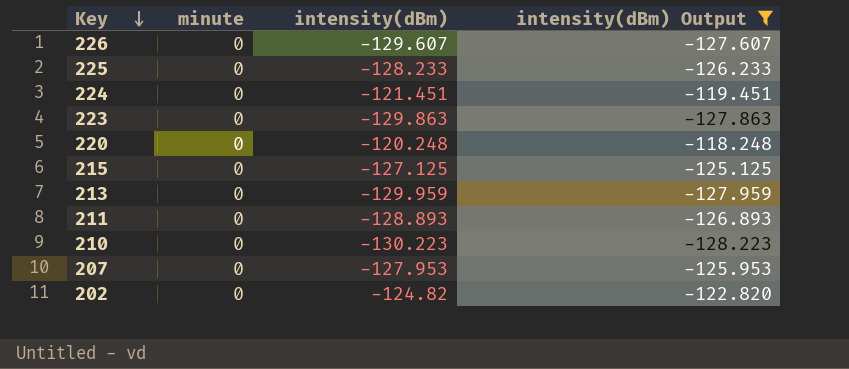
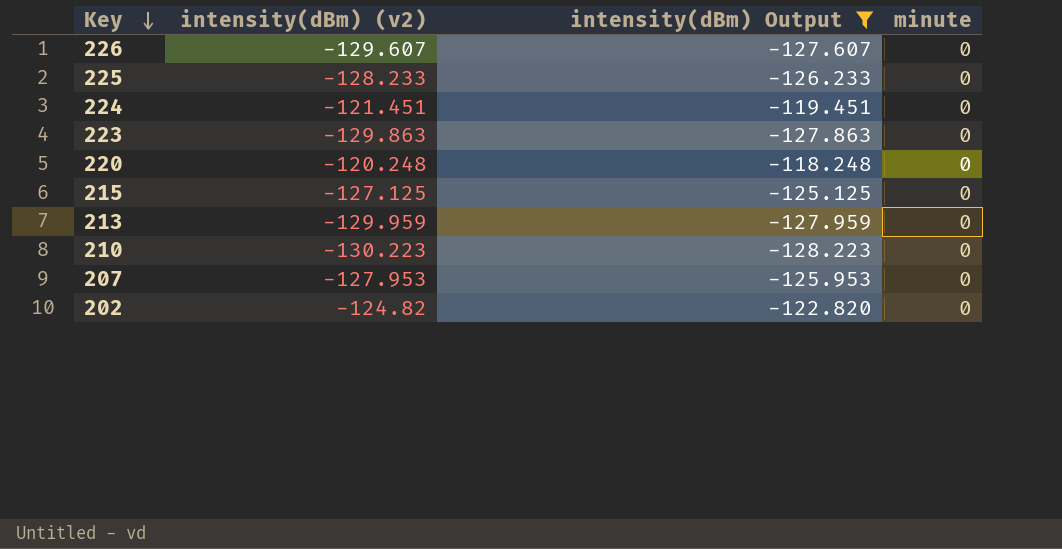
column name: intensity(dBm) -> intensity(dBm) (v2)
column minute | position: 2 -> 4
row 211: 0 | -128.893 | -126.893 -> none

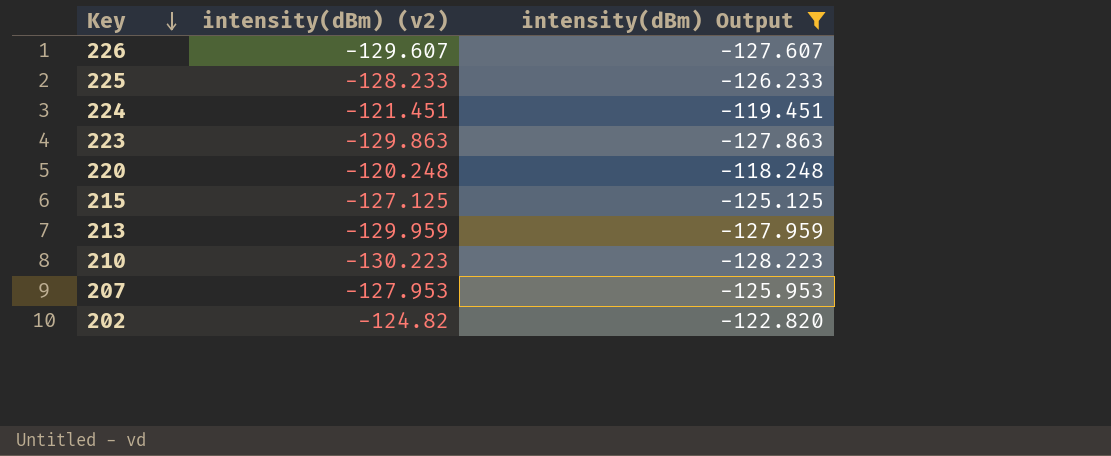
column minute | position: 4 -> none

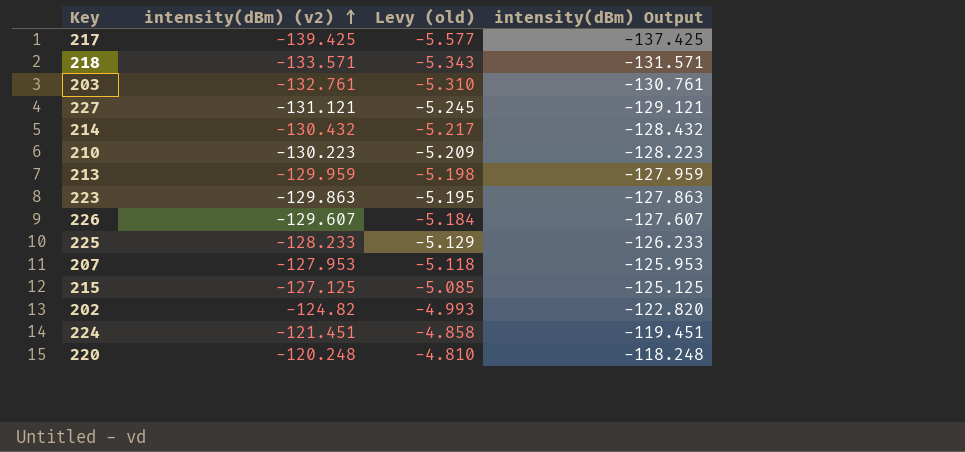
filter: intensity(dBm) Output >= -128.223 -> none
row order: Key descending -> intensity(dBm) (v2) ascending
column Levy (old) | formula: none -> [intensity(dBm) (v2)] * 0.04

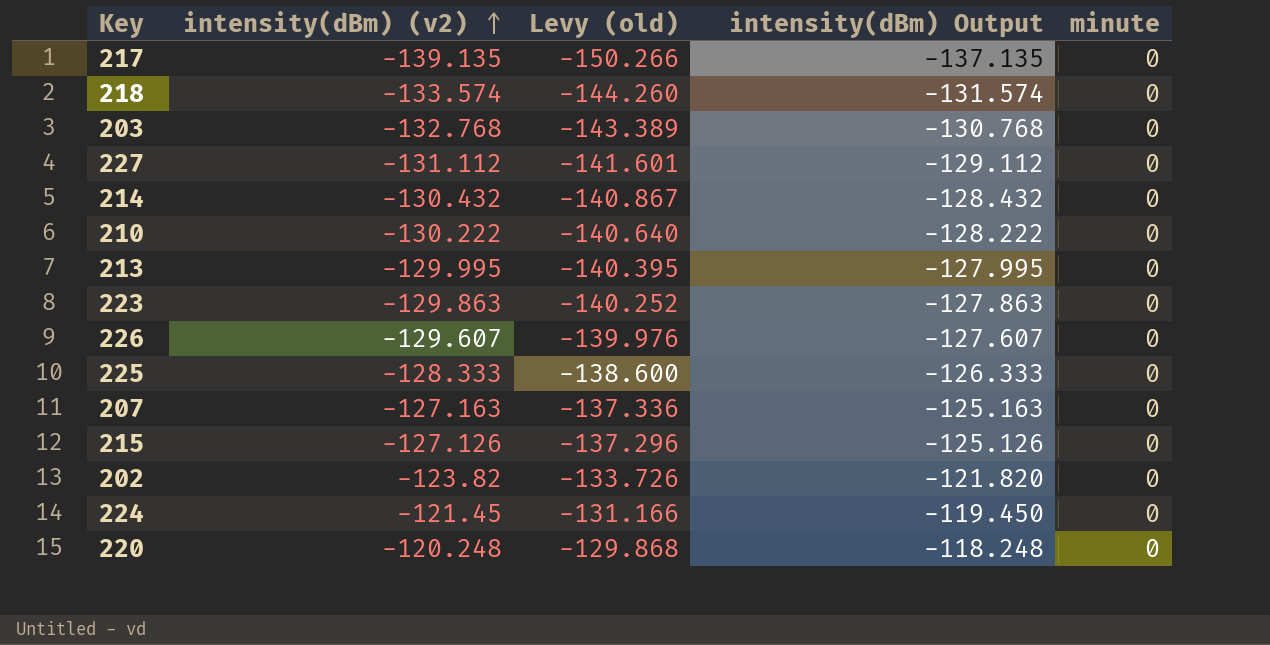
column Levy (old) | formula: [intensity(dBm) (v2)] * 0.04 -> [intensity(dBm) (v2)] * 1.08
column minute | position: none -> 5
217 | intensity(dBm) (v2): -139.425 -> -139.135
217 | intensity(dBm) Output: -137.425 -> -137.135
218 | intensity(dBm) (v2): -133.571 -> -133.574
218 | intensity(dBm) Output: -131.571 -> -131.574
203 | intensity(dBm) (v2): -132.761 -> -132.768
203 | intensity(dBm) Output: -130.761 -> -130.768
227 | intensity(dBm) (v2): -131.121 -> -131.112
227 | intensity(dBm) Output: -129.121 -> -129.112
210 | intensity(dBm) (v2): -130.223 -> -130.222
210 | intensity(dBm) Output: -128.223 -> -128.222
213 | intensity(dBm) (v2): -129.959 -> -129.995
213 | intensity(dBm) Output: -127.959 -> -127.995
225 | intensity(dBm) (v2): -128.233 -> -128.333
225 | intensity(dBm) Output: -126.233 -> -126.333
207 | intensity(dBm) (v2): -127.953 -> -127.163
207 | intensity(dBm) Output: -125.953 -> -125.163
215 | intensity(dBm) (v2): -127.125 -> -127.126
215 | intensity(dBm) Output: -125.125 -> -125.126
202 | intensity(dBm) (v2): -124.82 -> -123.82
202 | intensity(dBm) Output: -122.820 -> -121.820
224 | intensity(dBm) (v2): -121.451 -> -121.45
224 | intensity(dBm) Output: -119.451 -> -119.450

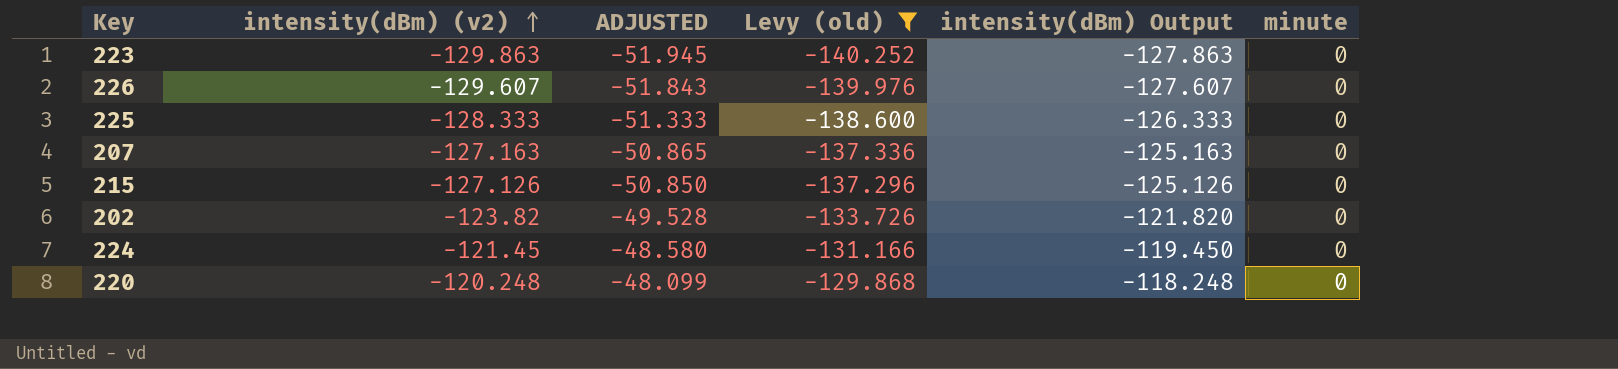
filter: none -> Levy (old) >= -140.252
column ADJUSTED | formula: none -> [intensity(dBm) (v2)] * 0.4

